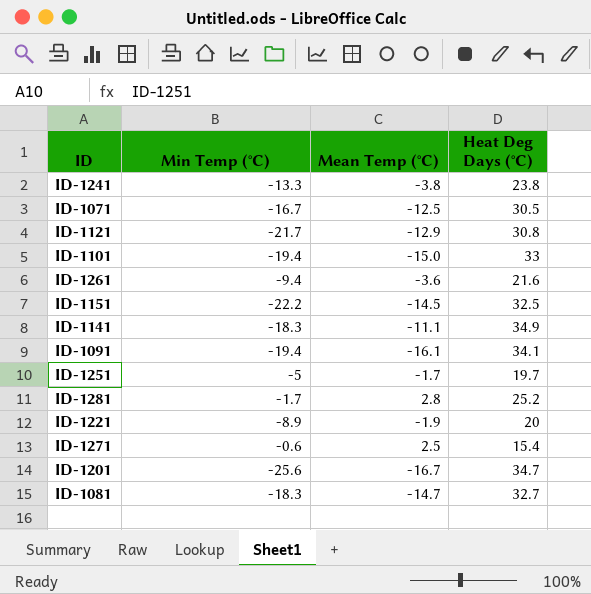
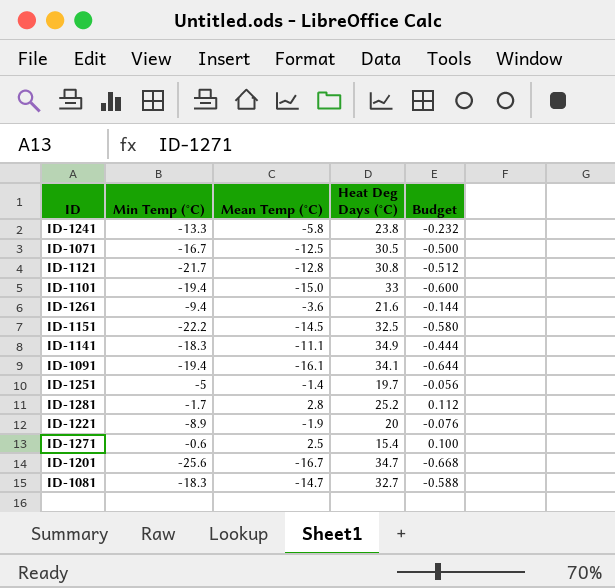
column Budget | formula: none -> [Mean Temp (°C)] * 0.04
ID-1241 | Mean Temp (°C): -3.8 -> -5.8
ID-1121 | Mean Temp (°C): -12.9 -> -12.8
ID-1251 | Mean Temp (°C): -1.7 -> -1.4

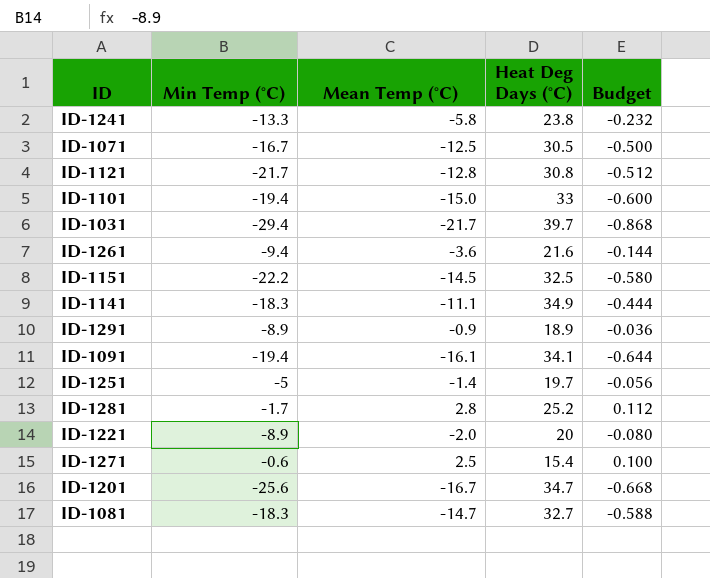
row ID-1031: none -> -29.4 | -21.7 | 39.7 | -0.868
row ID-1291: none -> -8.9 | -0.9 | 18.9 | -0.036
ID-1221 | Mean Temp (°C): -1.9 -> -2.0
ID-1221 | Budget: -0.076 -> -0.080

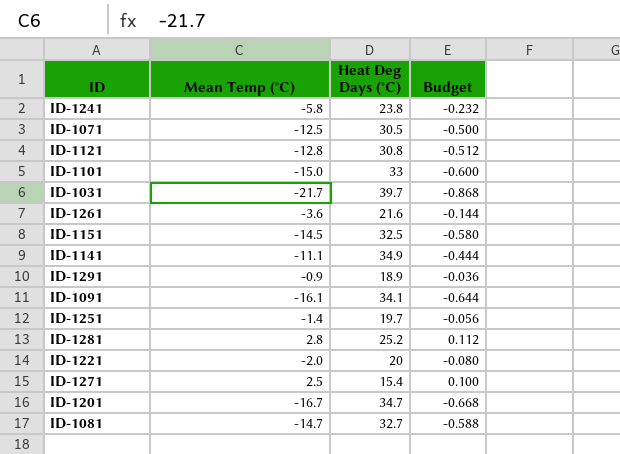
column Min Temp (°C) | position: 2 -> none

